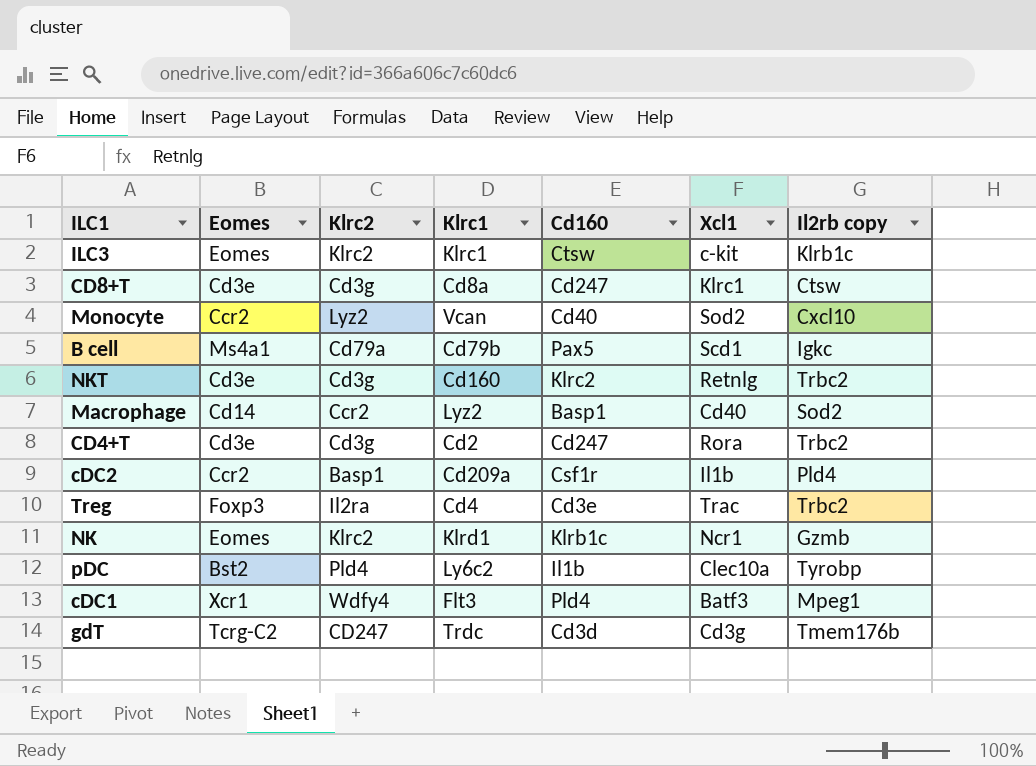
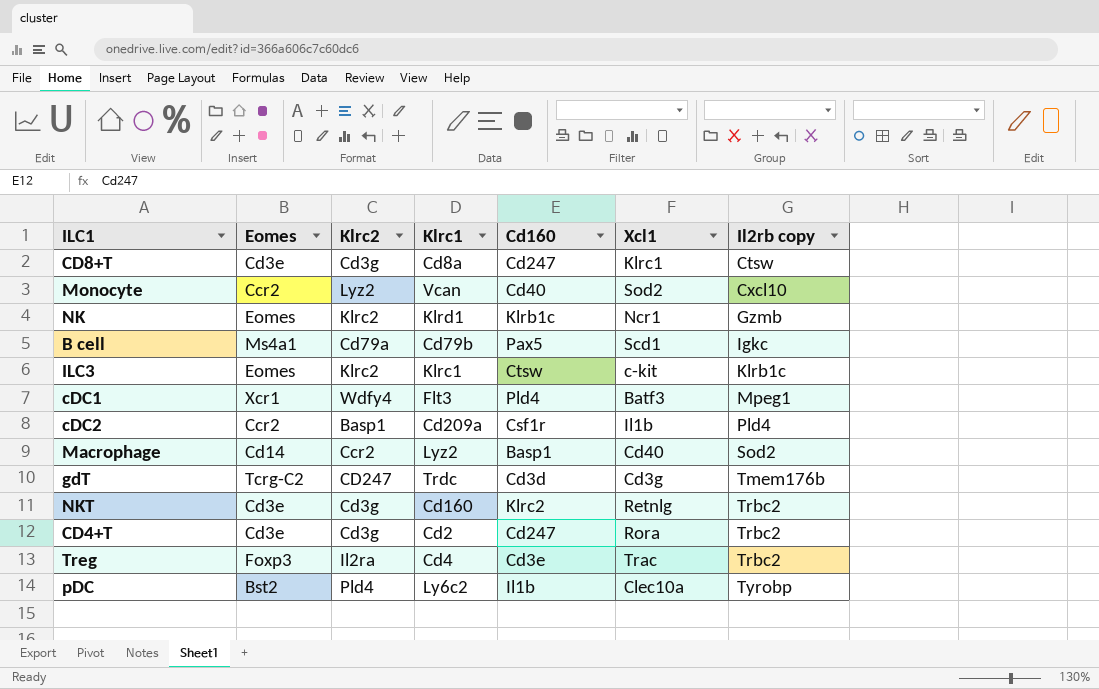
row order: none -> Il2rb copy ascending

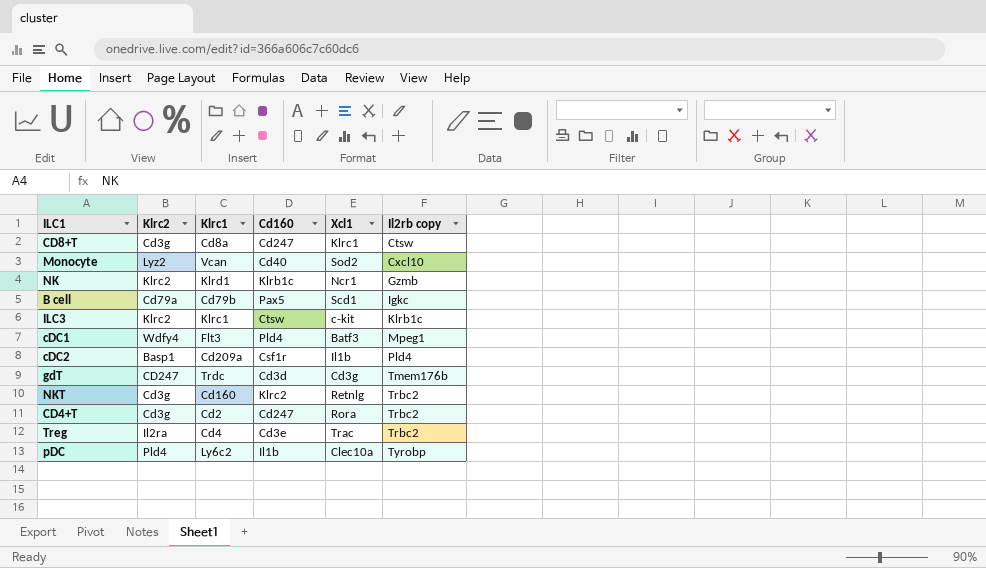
column Eomes | position: 2 -> none
row Macrophage: Cd14 | Ccr2 | Lyz2 | Basp1 | Cd40 | Sod2 -> none

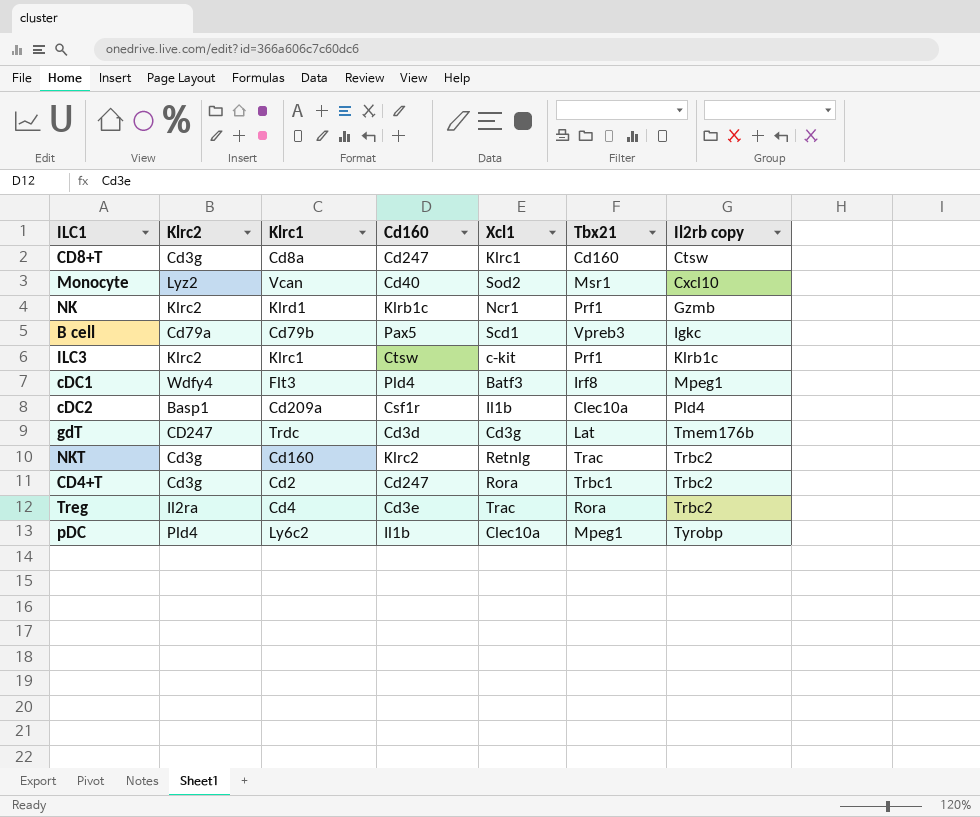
column Tbx21 | position: none -> 6

